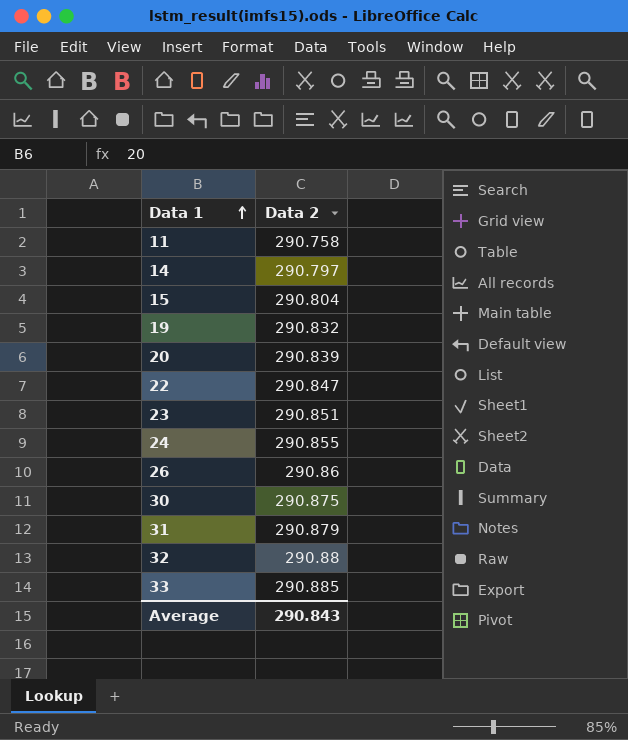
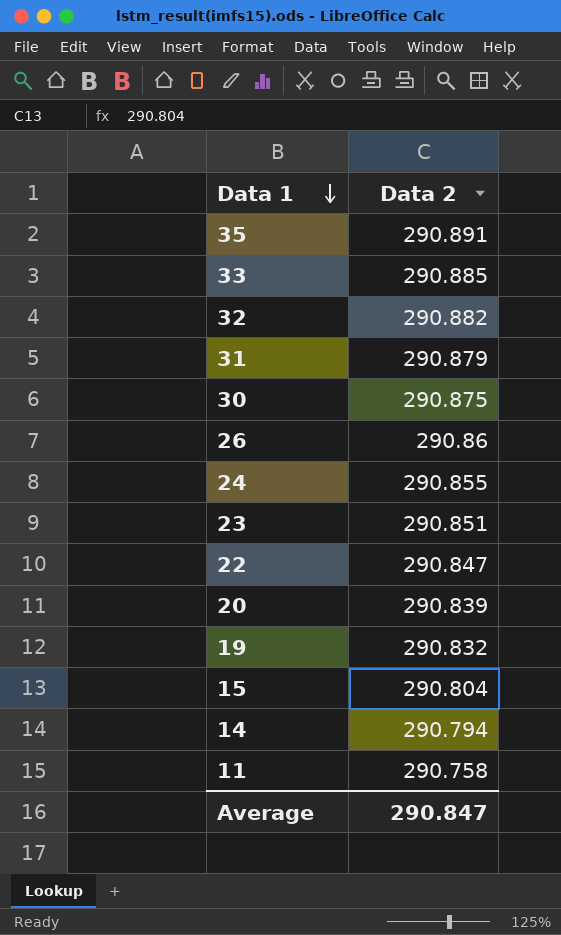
row order: Data 1 ascending -> Data 1 descending
row 35: none -> 290.891
32 | Data 2: 290.88 -> 290.882
14 | Data 2: 290.797 -> 290.794
Average | Data 2: 290.843 -> 290.847

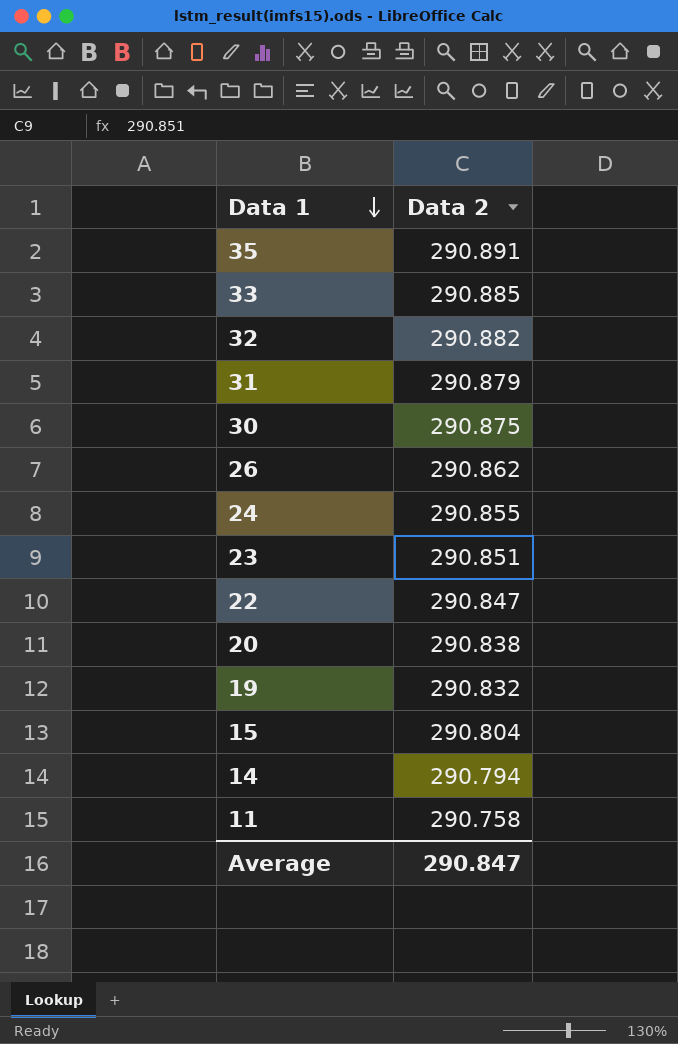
26 | Data 2: 290.86 -> 290.862
20 | Data 2: 290.839 -> 290.838

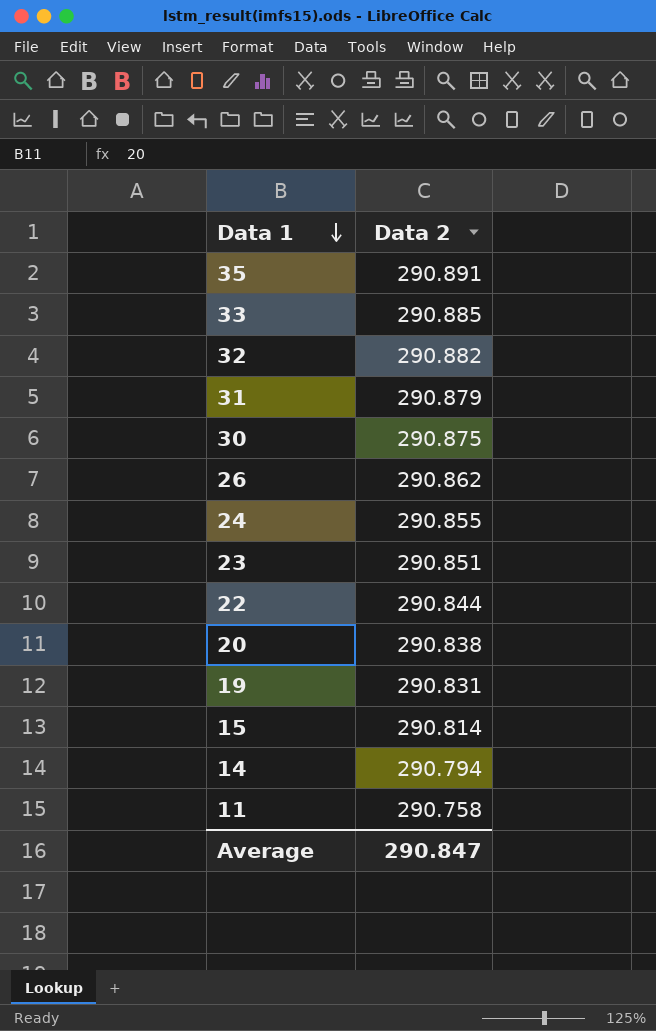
22 | Data 2: 290.847 -> 290.844
19 | Data 2: 290.832 -> 290.831
15 | Data 2: 290.804 -> 290.814

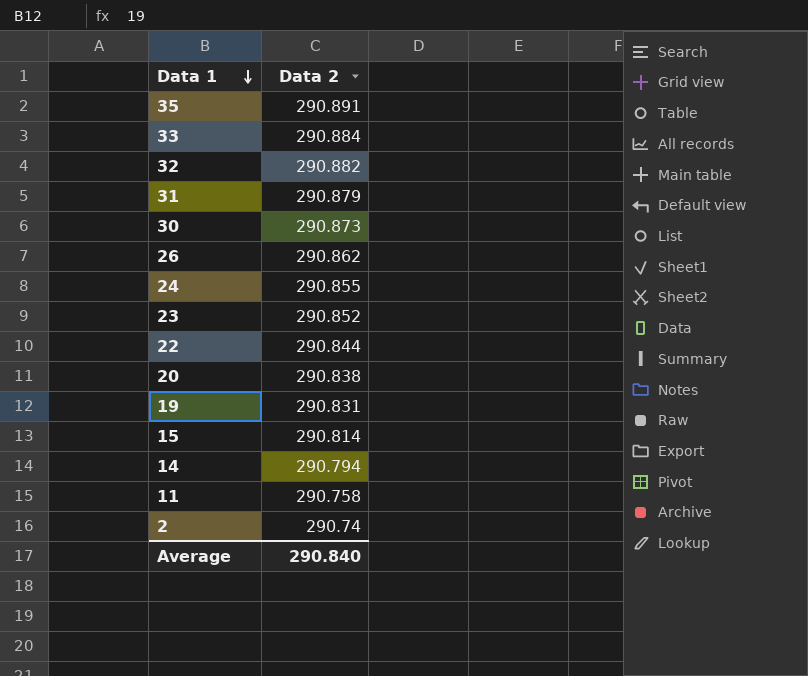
33 | Data 2: 290.885 -> 290.884
30 | Data 2: 290.875 -> 290.873
23 | Data 2: 290.851 -> 290.852
row 2: none -> 290.74
Average | Data 2: 290.847 -> 290.840

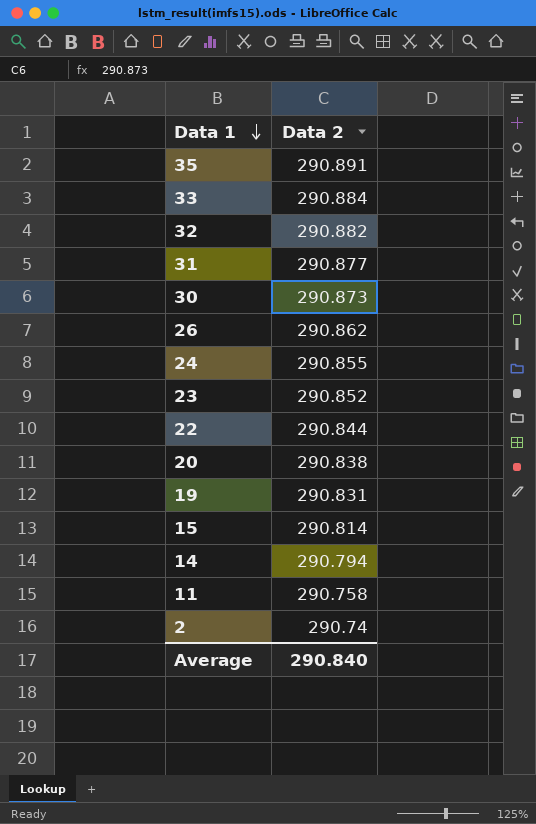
31 | Data 2: 290.879 -> 290.877

